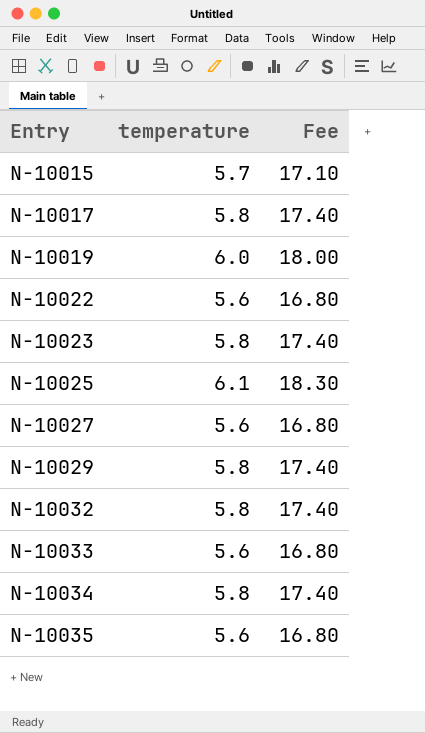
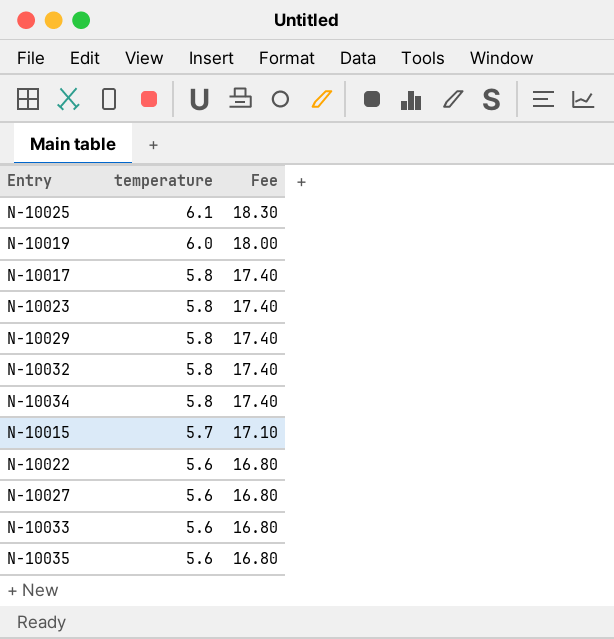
row order: Entry ascending -> temperature descending

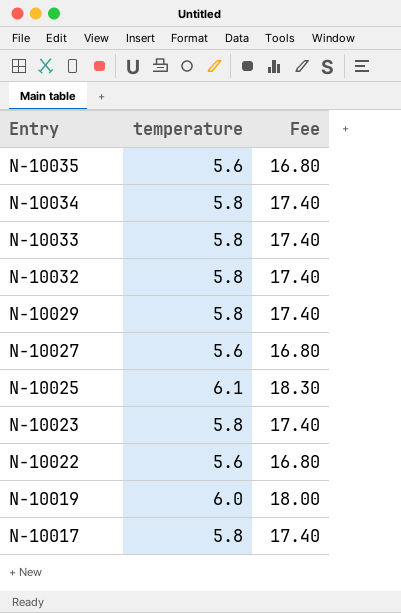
row order: temperature descending -> Entry descending
row N-10015: 5.7 | 17.10 -> none
N-10033 | temperature: 5.6 -> 5.8
N-10033 | Fee: 16.80 -> 17.40

